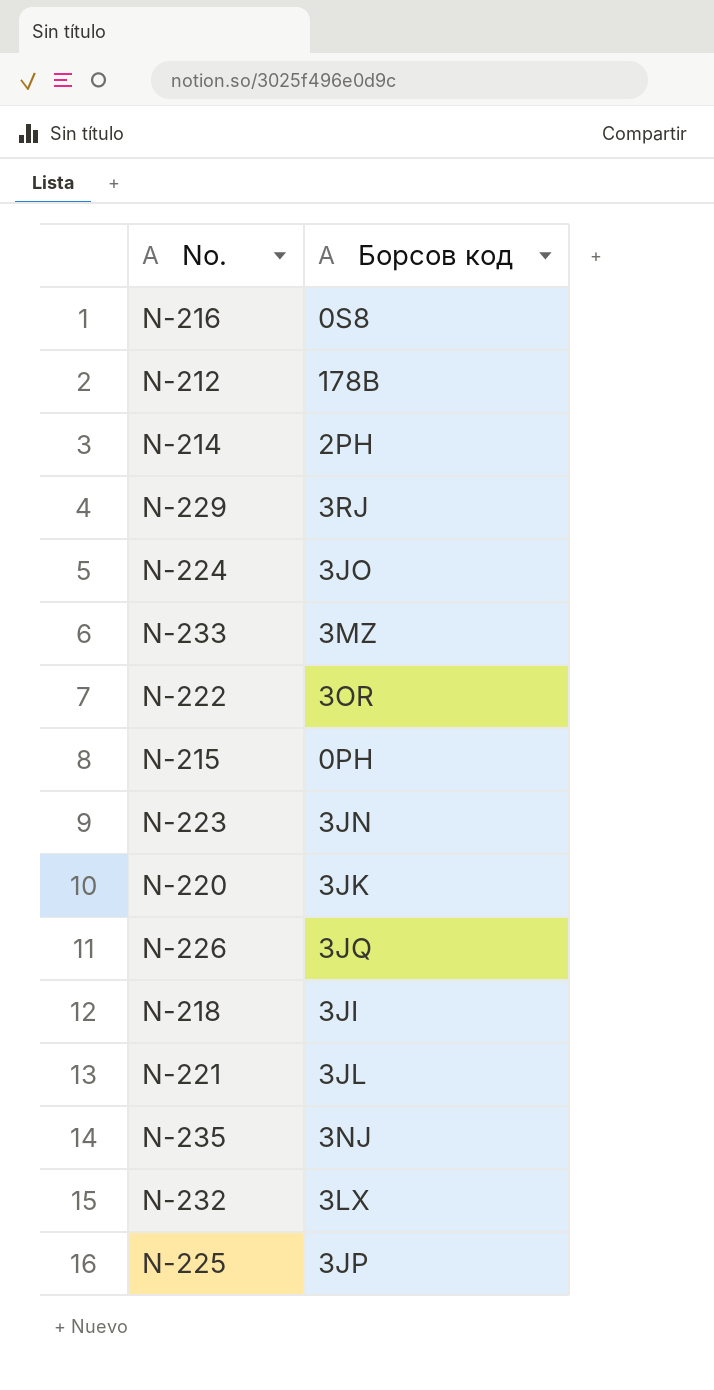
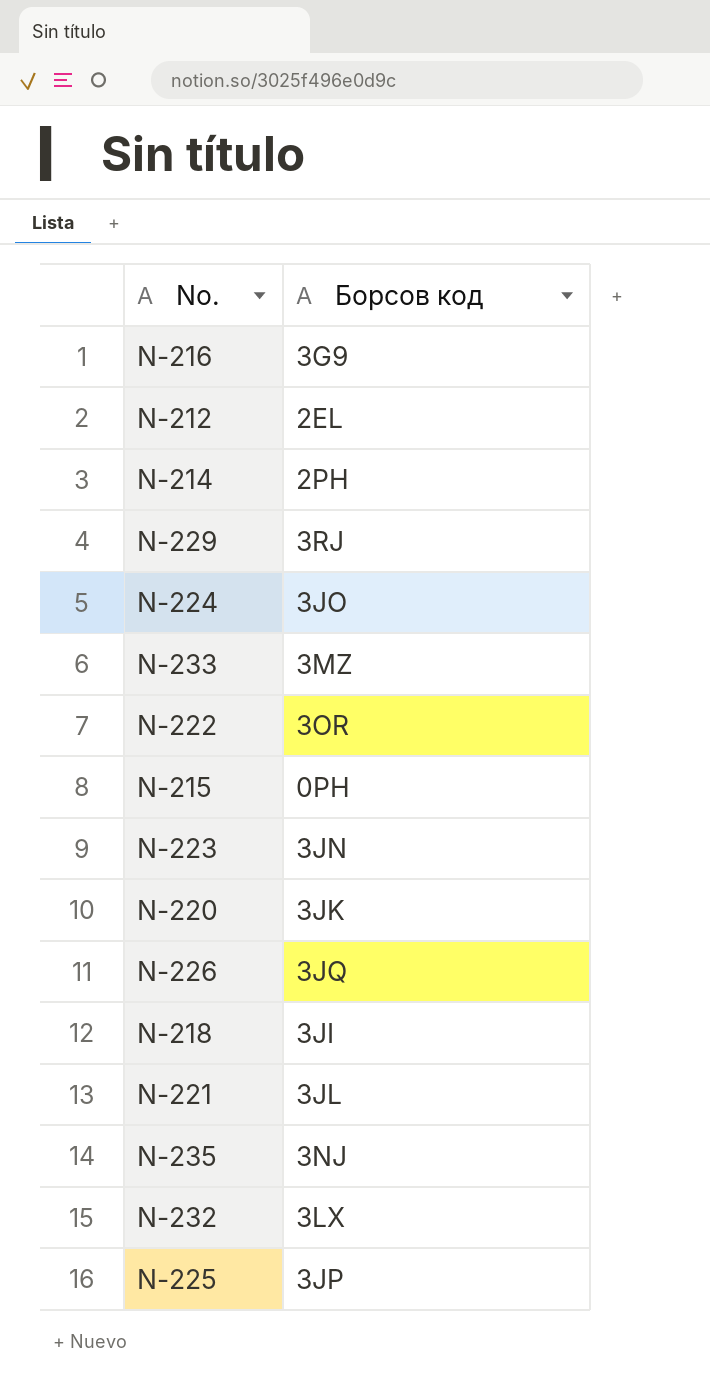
N-216 | Борсов код: 0S8 -> 3G9
N-212 | Борсов код: 178B -> 2EL

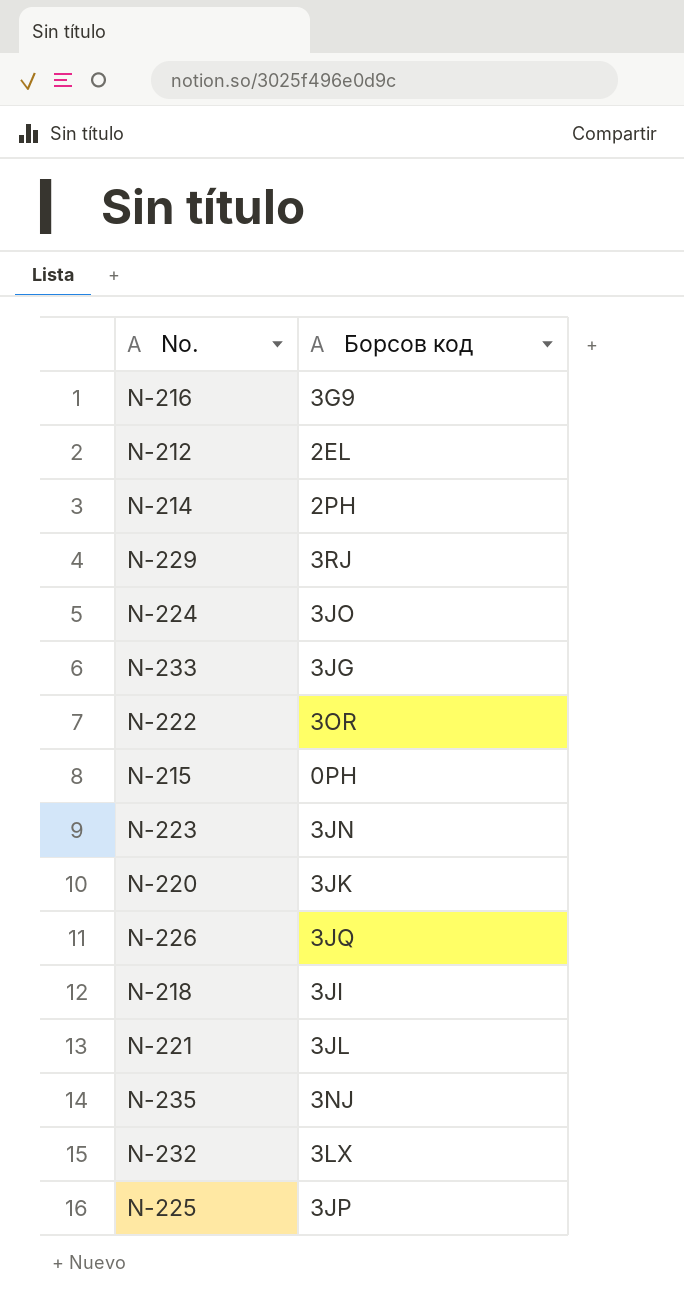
N-233 | Борсов код: 3MZ -> 3JG

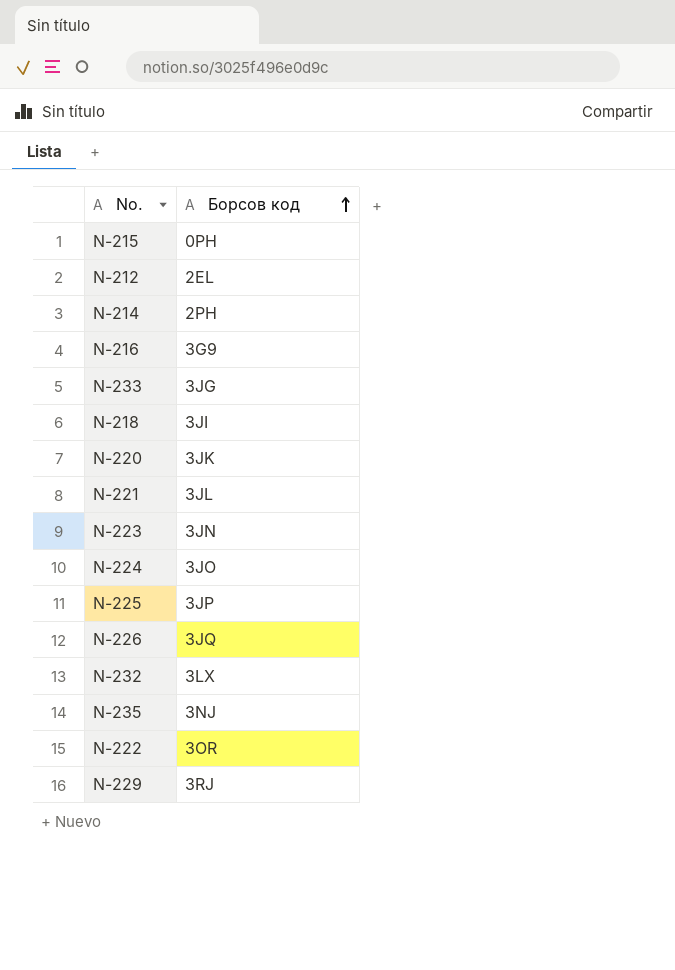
row order: none -> Борсов код ascending

